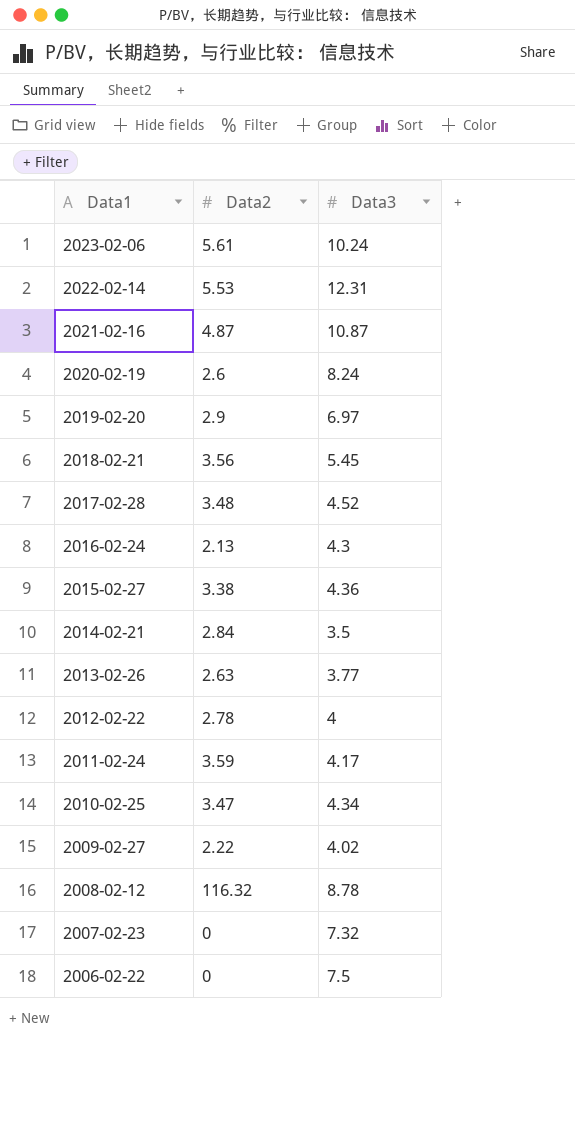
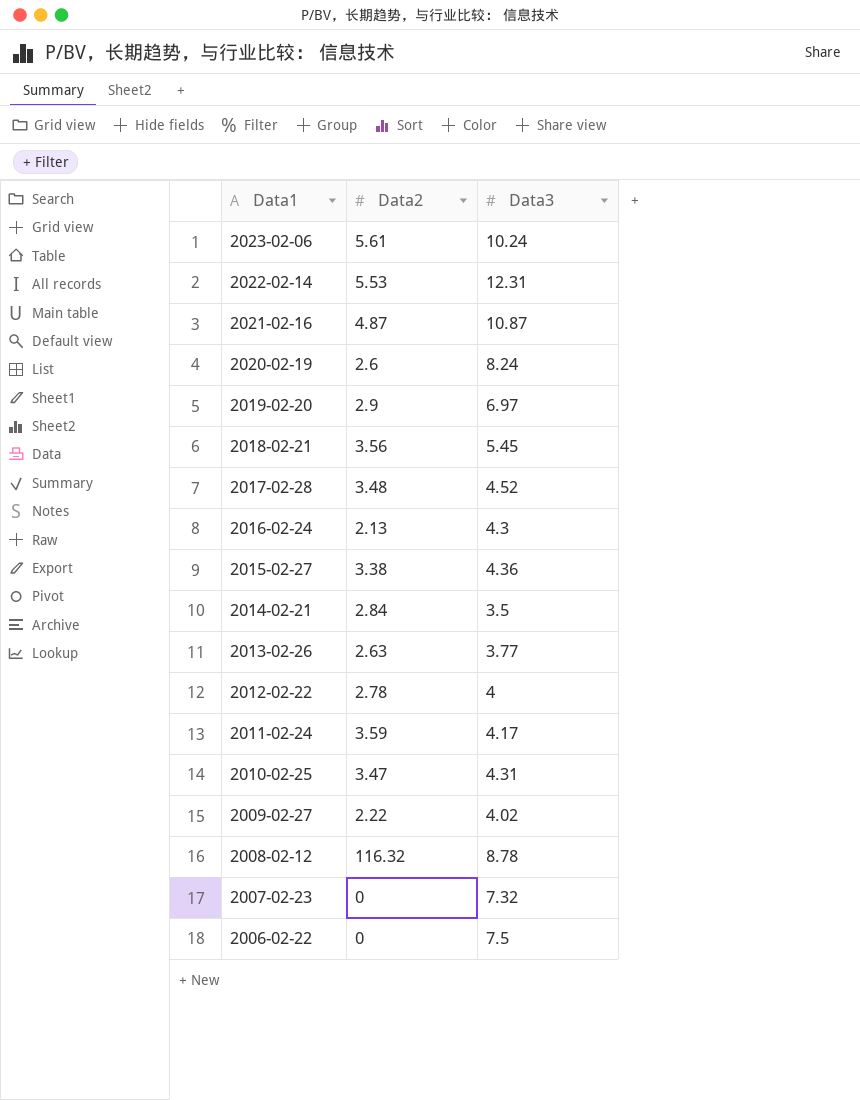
2010-02-25 | Data3: 4.34 -> 4.31

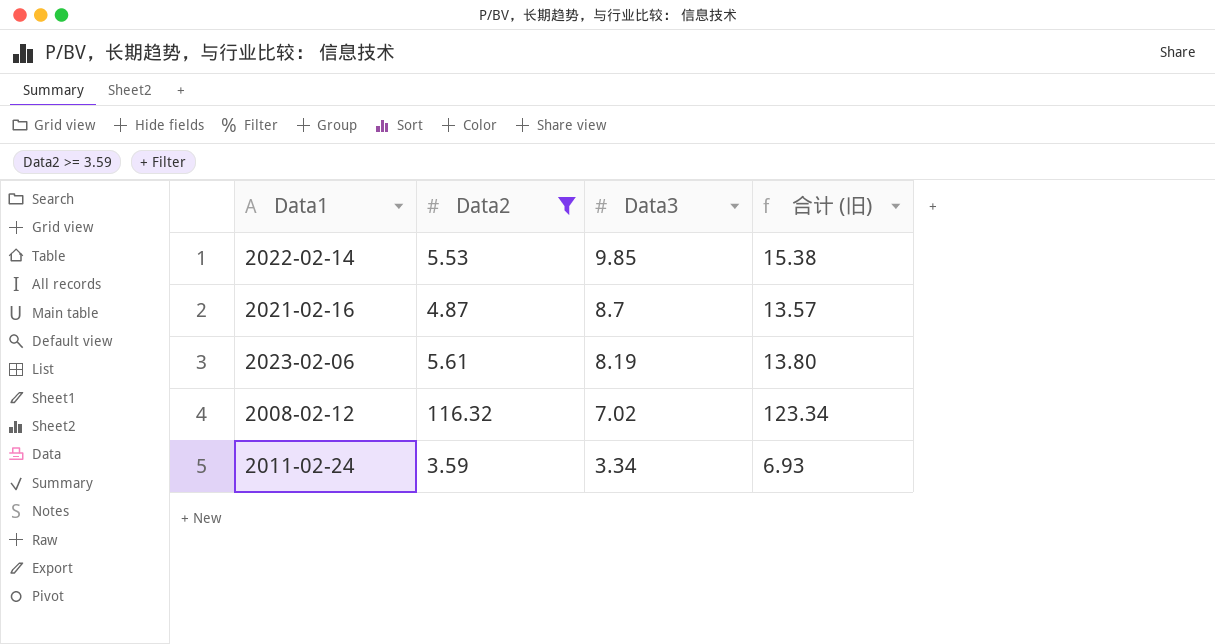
filter: none -> Data2 >= 3.59
row order: Data1 descending -> Data3 descending
column 合计 (旧) | formula: none -> [Data2] + [Data3]
2022-02-14 | Data3: 12.31 -> 9.85
2021-02-16 | Data3: 10.87 -> 8.7
2023-02-06 | Data3: 10.24 -> 8.19
2008-02-12 | Data3: 8.78 -> 7.02
2011-02-24 | Data3: 4.17 -> 3.34

